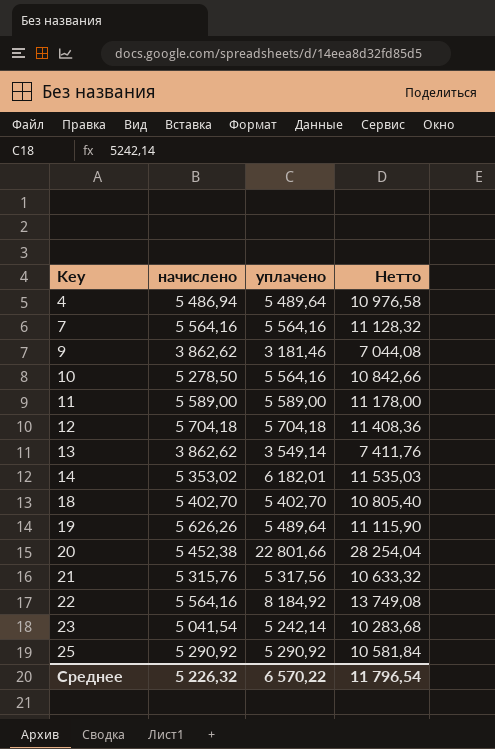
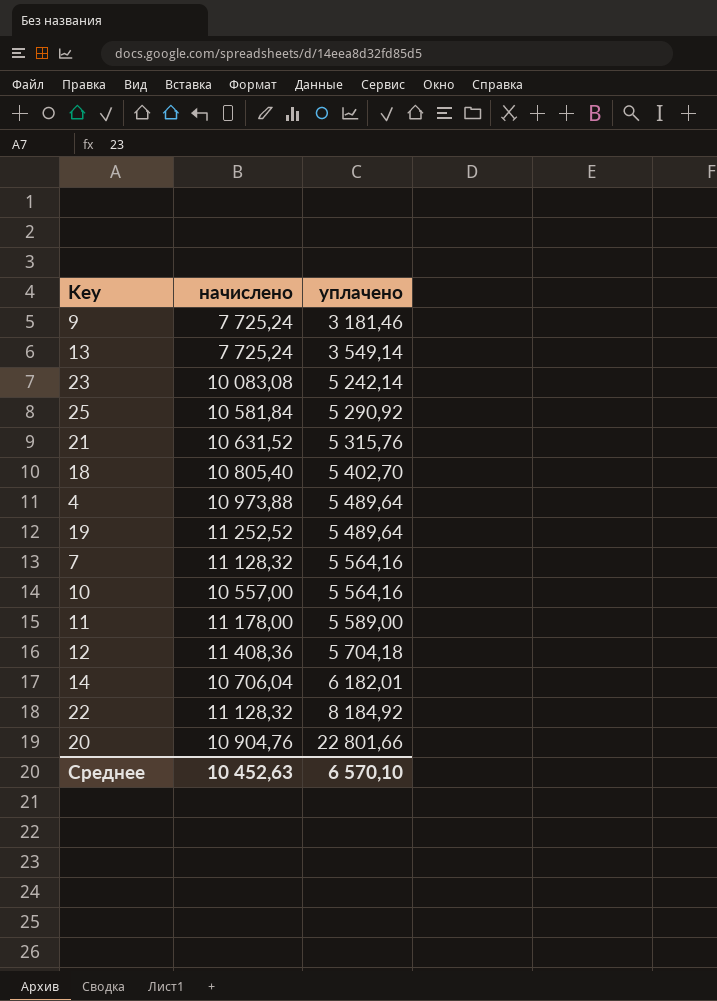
row order: Key ascending -> уплачено ascending
column Нетто | formula: [начислено] + [уплачено] -> none
9 | начислено: 3 862,62 -> 7 725,24
13 | начислено: 3 862,62 -> 7 725,24
23 | начислено: 5 041,54 -> 10 083,08
25 | начислено: 5 290,92 -> 10 581,84
21 | начислено: 5 315,76 -> 10 631,52
21 | уплачено: 5 317,56 -> 5 315,76
18 | начислено: 5 402,70 -> 10 805,40
4 | начислено: 5 486,94 -> 10 973,88
19 | начислено: 5 626,26 -> 11 252,52
7 | начислено: 5 564,16 -> 11 128,32
10 | начислено: 5 278,50 -> 10 557,00
11 | начислено: 5 589,00 -> 11 178,00
12 | начислено: 5 704,18 -> 11 408,36
14 | начислено: 5 353,02 -> 10 706,04
22 | начислено: 5 564,16 -> 11 128,32
20 | начислено: 5 452,38 -> 10 904,76
Среднее | начислено: 5 226,32 -> 10 452,63
Среднее | уплачено: 6 570,22 -> 6 570,10

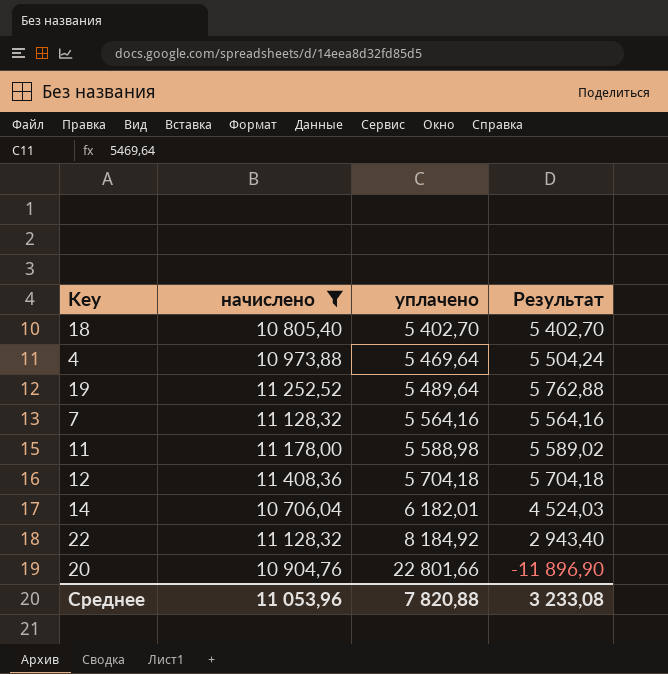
filter: none -> начислено >= 10 706,04
column Результат | formula: none -> [начислено] - [уплачено]
4 | уплачено: 5 489,64 -> 5 469,64
11 | уплачено: 5 589,00 -> 5 588,98
Среднее | начислено: 10 452,63 -> 11 053,96
Среднее | уплачено: 6 570,10 -> 7 820,88

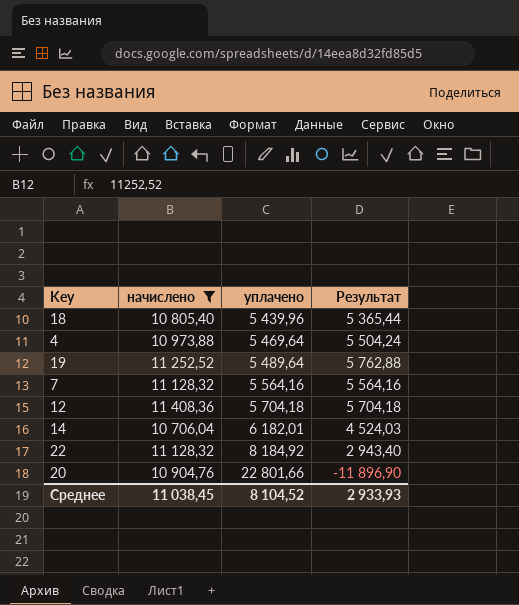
row 11: 11 178,00 | 5 588,98 | 5 589,02 -> none
18 | уплачено: 5 402,70 -> 5 439,96
18 | Результат: 5 402,70 -> 5 365,44
Среднее | начислено: 11 053,96 -> 11 038,45
Среднее | уплачено: 7 820,88 -> 8 104,52
Среднее | Результат: 3 233,08 -> 2 933,93

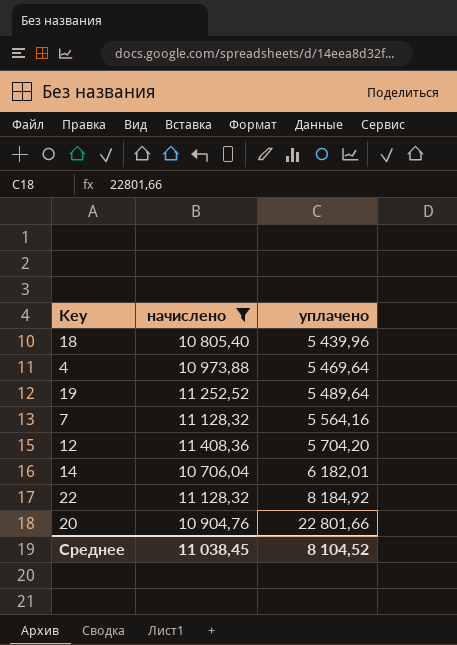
column Результат | formula: [начислено] - [уплачено] -> none
12 | уплачено: 5 704,18 -> 5 704,20

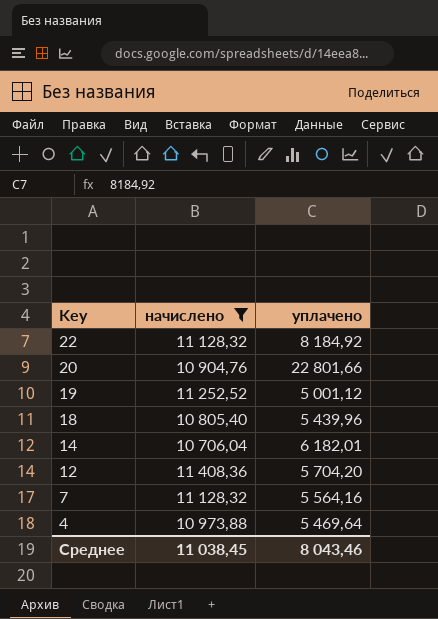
row order: уплачено ascending -> Key descending
19 | уплачено: 5 489,64 -> 5 001,12
Среднее | уплачено: 8 104,52 -> 8 043,46

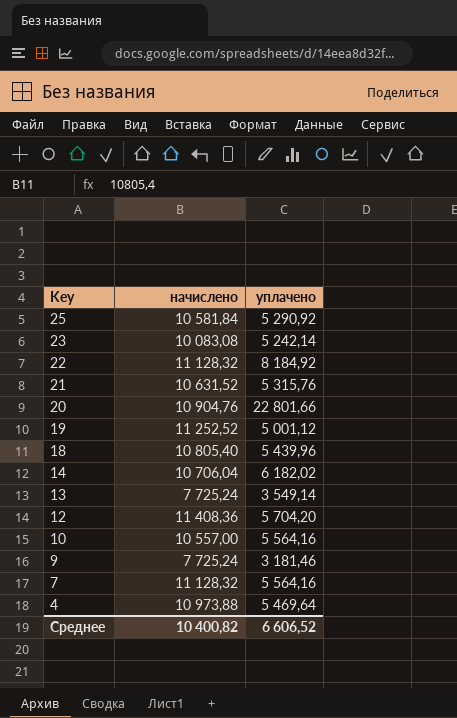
filter: начислено >= 10 706,04 -> none
14 | уплачено: 6 182,01 -> 6 182,02
Среднее | начислено: 11 038,45 -> 10 400,82
Среднее | уплачено: 8 043,46 -> 6 606,52

